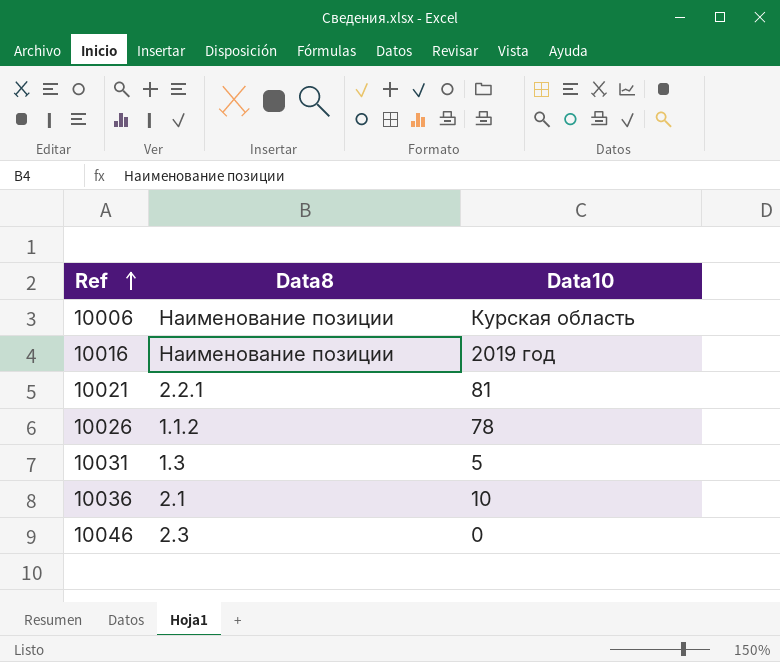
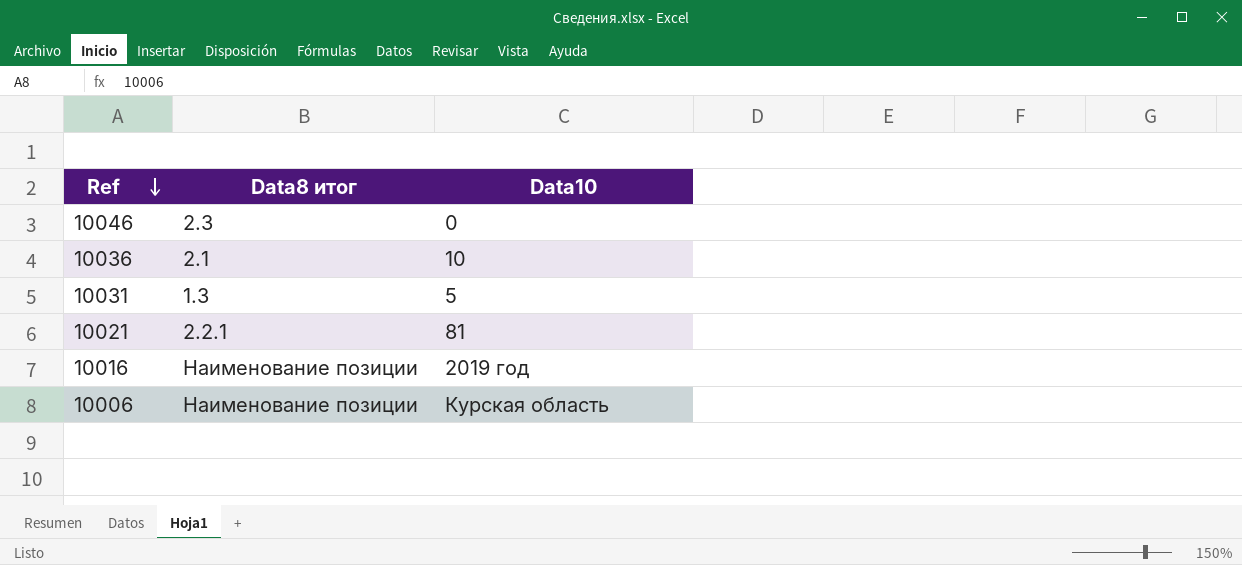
row order: Ref ascending -> Ref descending
column name: Data8 -> Data8 итог
row 10026: 1.1.2 | 78 -> none

